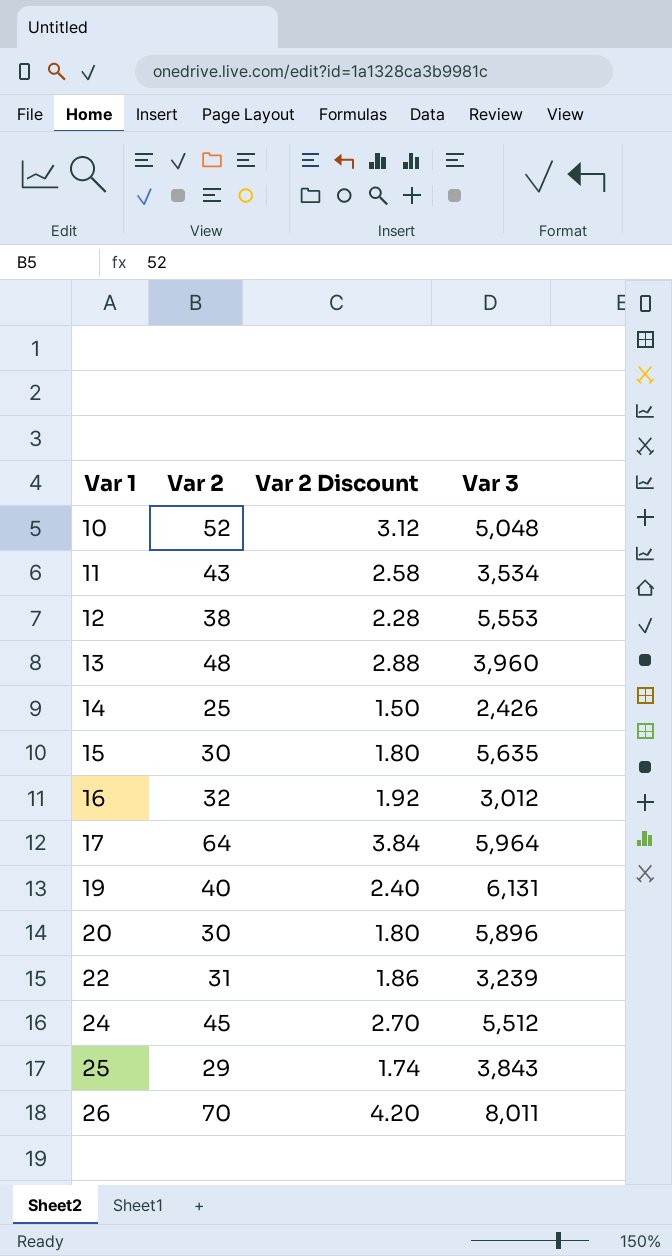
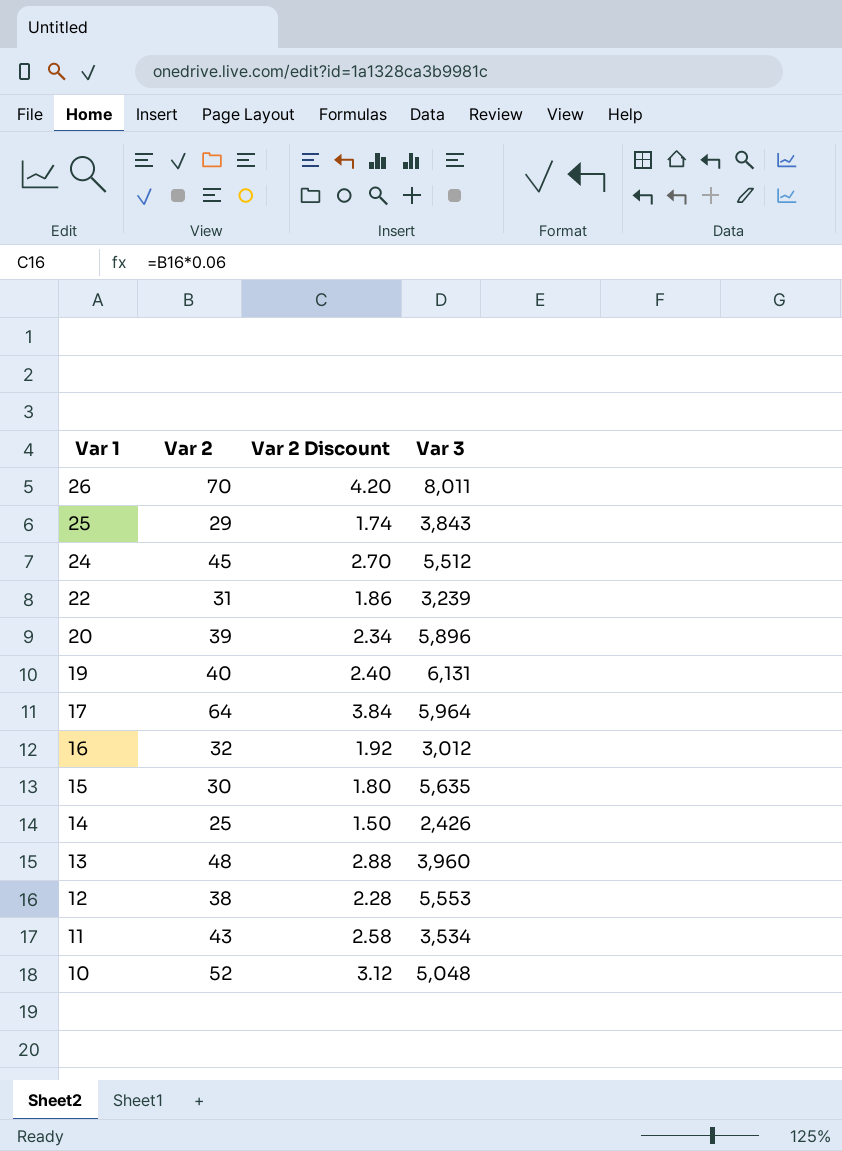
row order: Var 1 ascending -> Var 1 descending
20 | Var 2: 30 -> 39
20 | Var 2 Discount: 1.80 -> 2.34

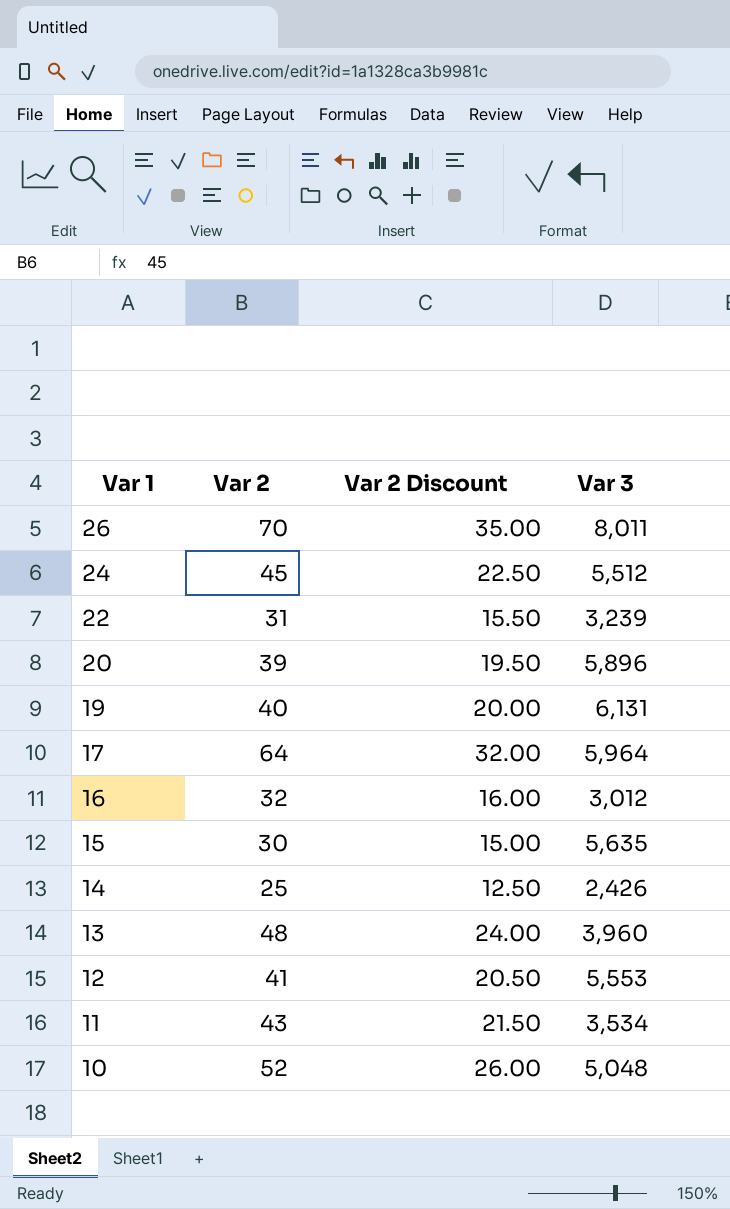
column Var 2 Discount | formula: [Var 2] * 0.06 -> [Var 2] * 0.5
row 25: 29 | 1.74 | 3,843 -> none
12 | Var 2: 38 -> 41

